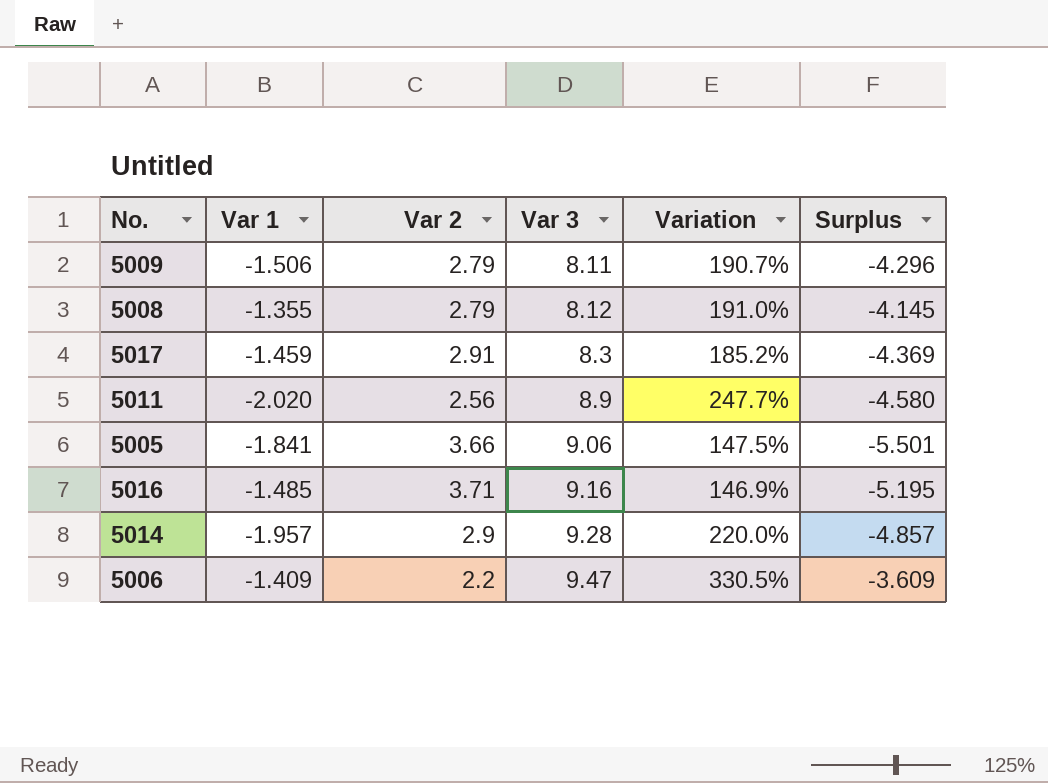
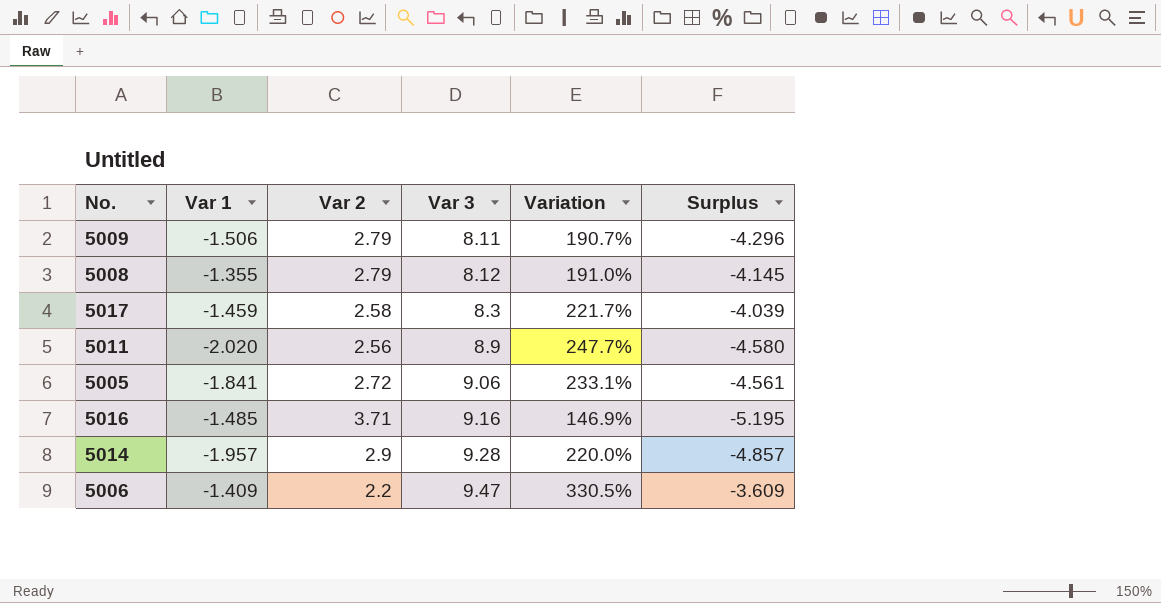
5017 | Var 2: 2.91 -> 2.58
5017 | Variation: 185.2% -> 221.7%
5017 | Surplus: -4.369 -> -4.039
5005 | Var 2: 3.66 -> 2.72
5005 | Variation: 147.5% -> 233.1%
5005 | Surplus: -5.501 -> -4.561

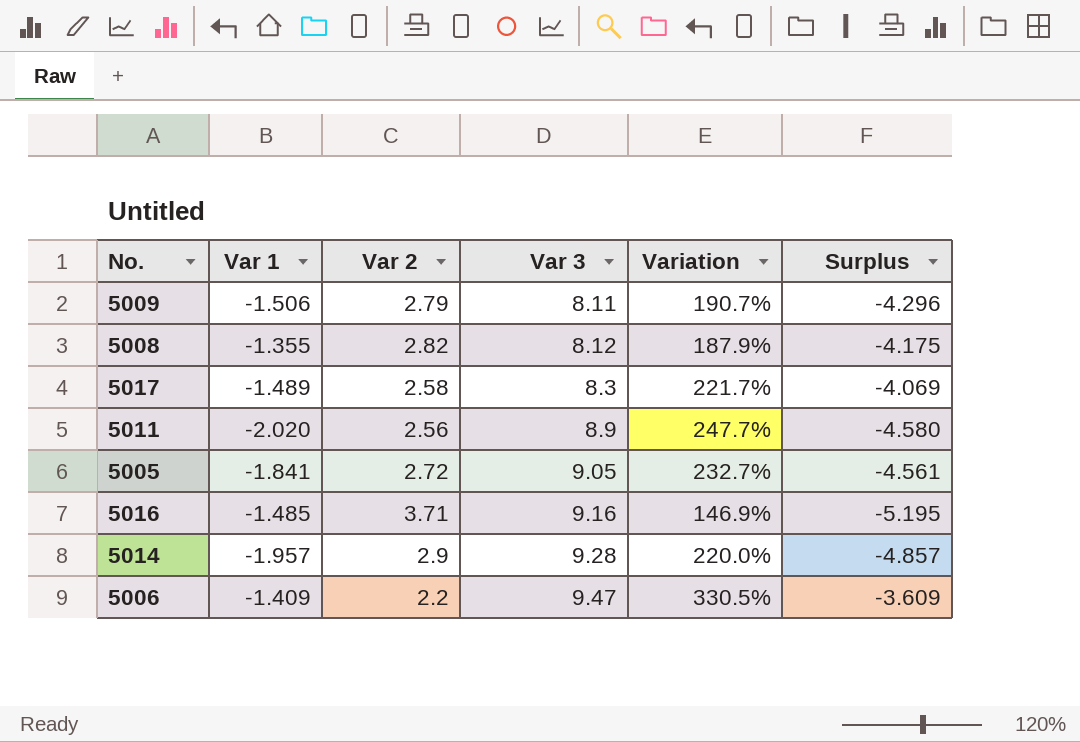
5008 | Var 2: 2.79 -> 2.82
5008 | Variation: 191.0% -> 187.9%
5008 | Surplus: -4.145 -> -4.175
5017 | Var 1: -1.459 -> -1.489
5017 | Surplus: -4.039 -> -4.069
5005 | Var 3: 9.06 -> 9.05
5005 | Variation: 233.1% -> 232.7%

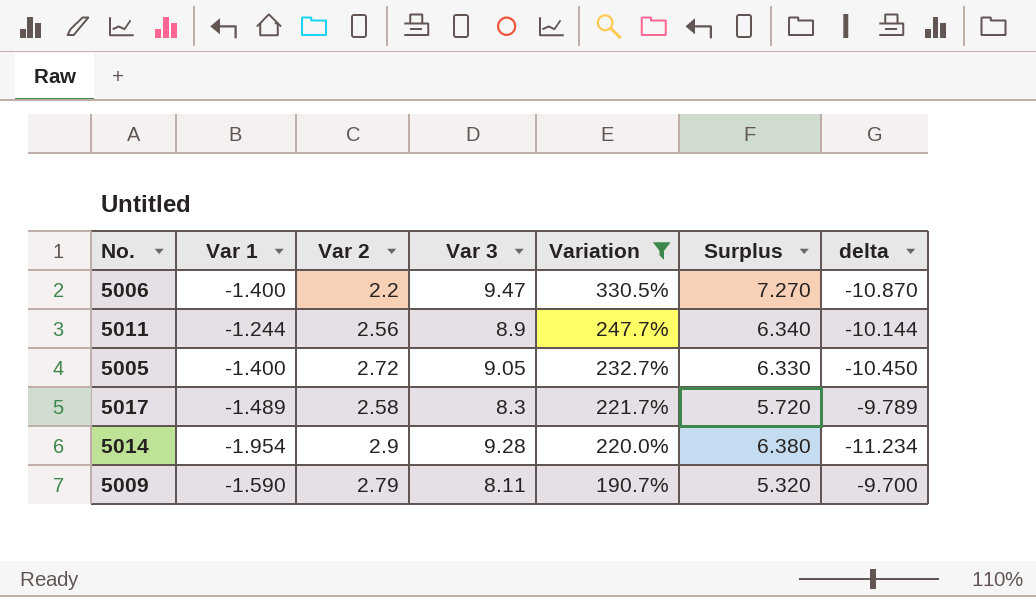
filter: none -> Variation >= 190.7%
row order: Var 3 ascending -> Variation descending
column Surplus | formula: [Var 1] - [Var 2] -> [Var 3] - [Var 2]
column delta | formula: none -> [Var 1] - [Var 3]
5006 | Var 1: -1.409 -> -1.400
5011 | Var 1: -2.020 -> -1.244
5005 | Var 1: -1.841 -> -1.400
5014 | Var 1: -1.957 -> -1.954
5009 | Var 1: -1.506 -> -1.590

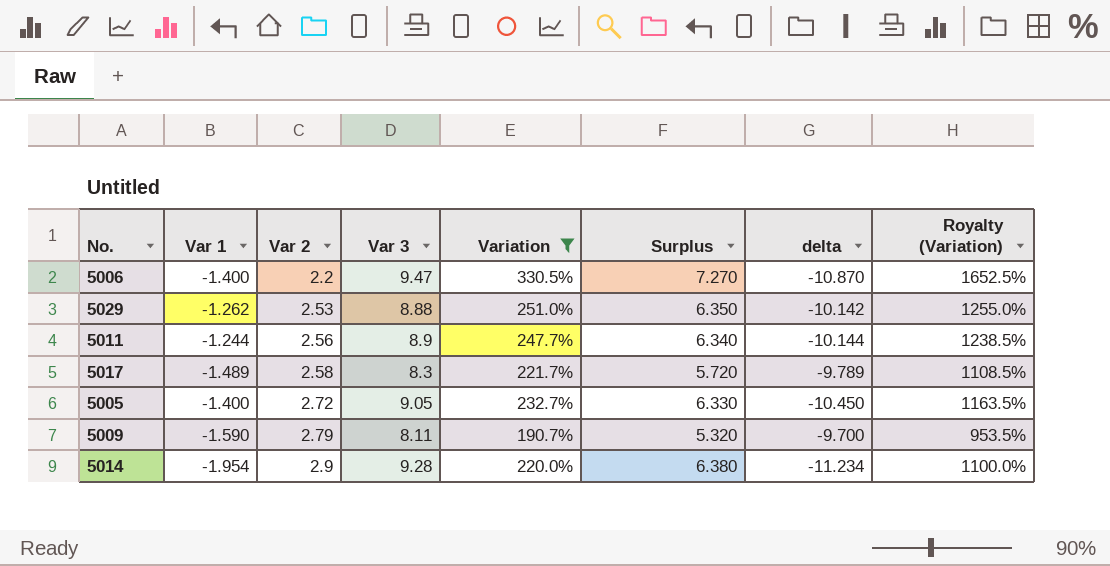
row order: Variation descending -> Var 2 ascending
column Royalty (Variation) | formula: none -> [Variation] * 5
row 5029: none -> -1.262 | 2.53 | 8.88 | 251.0% | 6.350 | -10.142 | 1255.0%

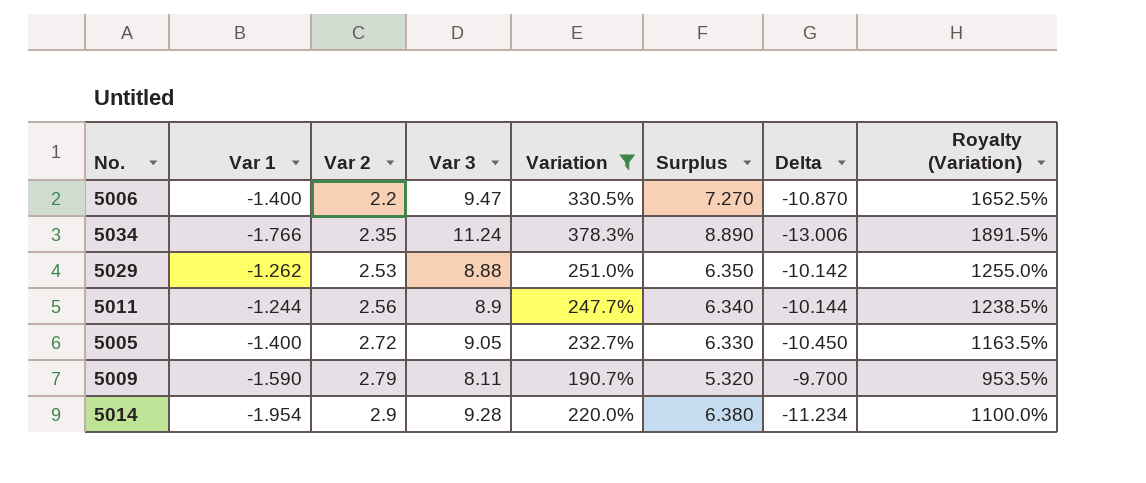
column name: delta -> Delta
row 5017: -1.489 | 2.58 | 8.3 | 221.7% | 5.720 | -9.789 | 1108.5% -> none
row 5034: none -> -1.766 | 2.35 | 11.24 | 378.3% | 8.890 | -13.006 | 1891.5%

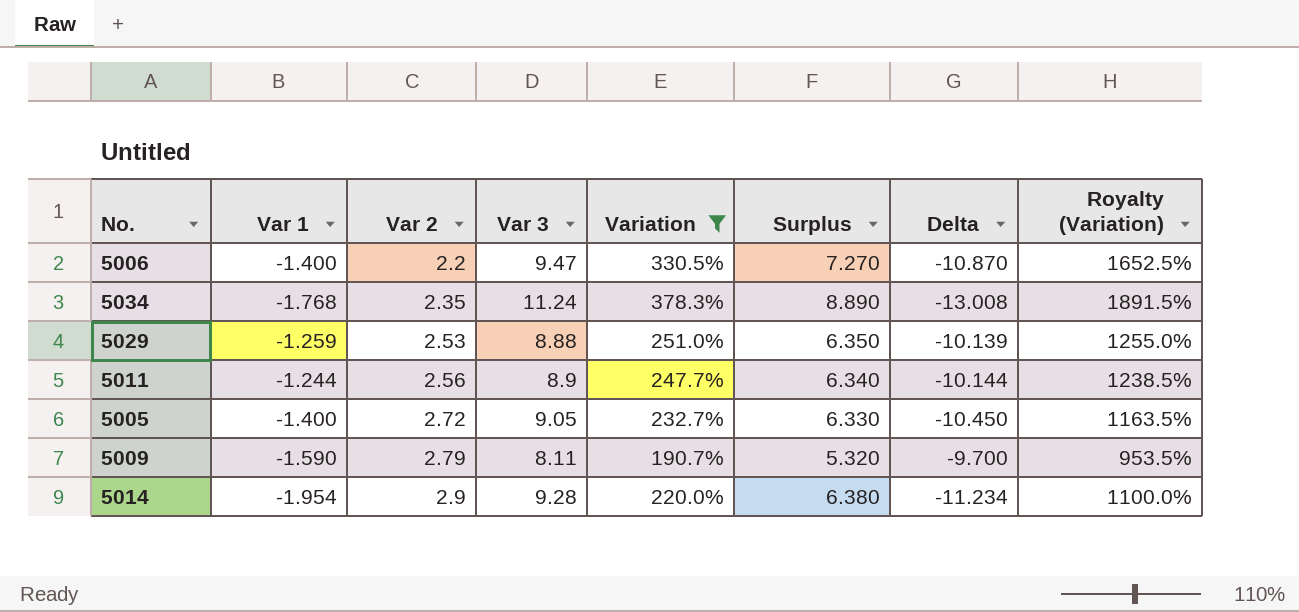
5034 | Var 1: -1.766 -> -1.768
5034 | Delta: -13.006 -> -13.008
5029 | Var 1: -1.262 -> -1.259
5029 | Delta: -10.142 -> -10.139

